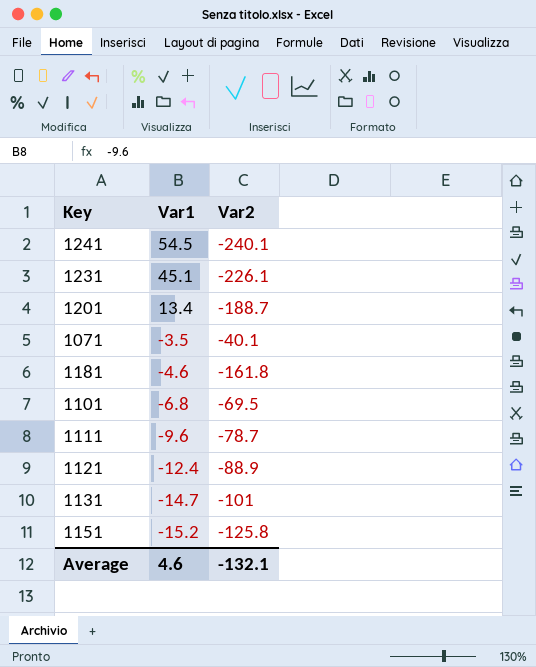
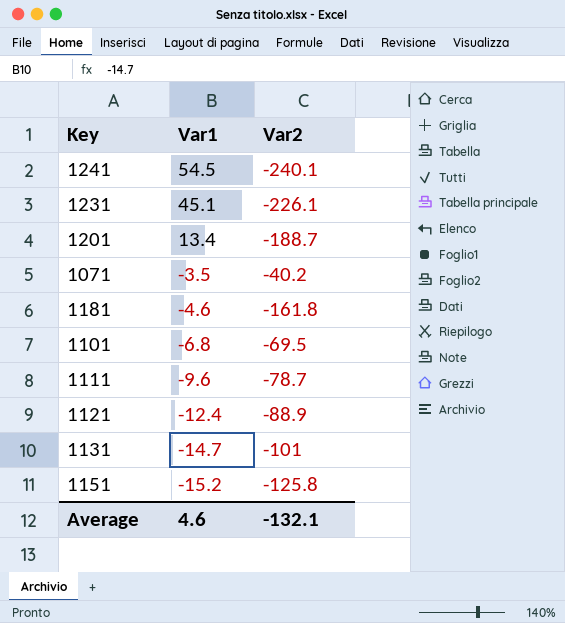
1071 | Var2: -40.1 -> -40.2

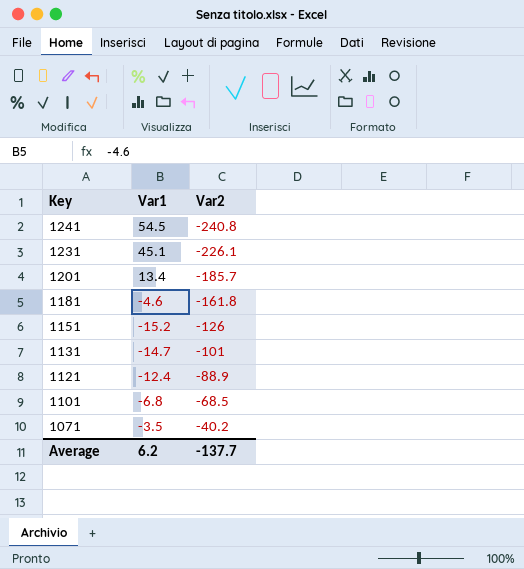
row order: Var1 descending -> Key descending
row 1111: -9.6 | -78.7 -> none
1241 | Var2: -240.1 -> -240.8
1201 | Var2: -188.7 -> -185.7
1151 | Var2: -125.8 -> -126
1101 | Var2: -69.5 -> -68.5
Average | Var1: 4.6 -> 6.2
Average | Var2: -132.1 -> -137.7

